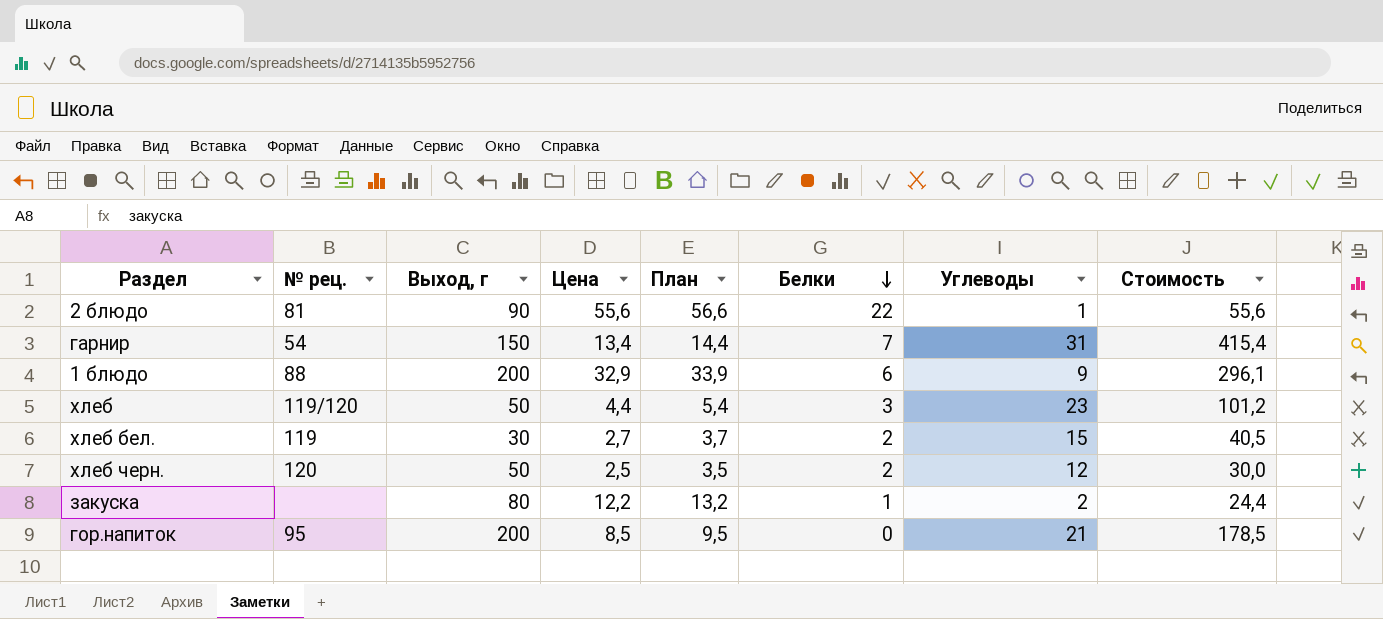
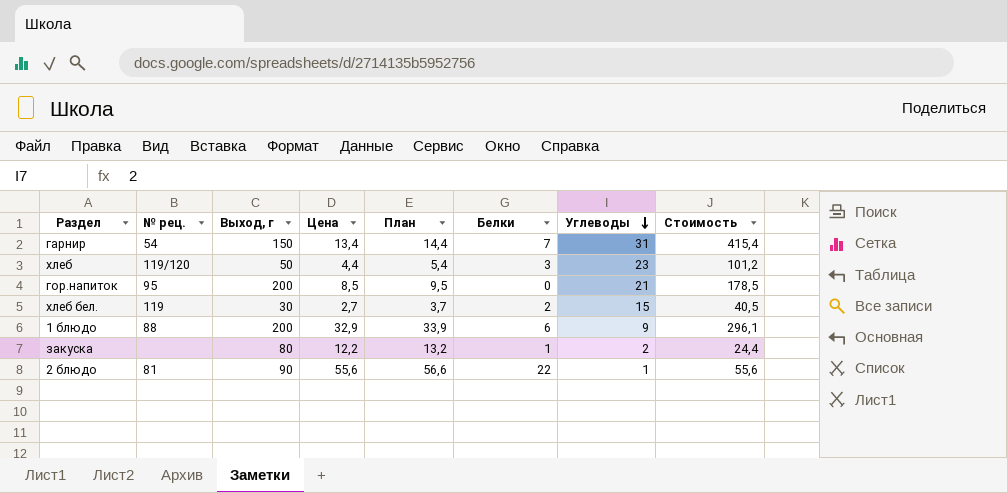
row order: Белки descending -> Углеводы descending
row хлеб черн.: 120 | 50 | 2,5 | 3,5 | 2 | 12 | 30,0 -> none

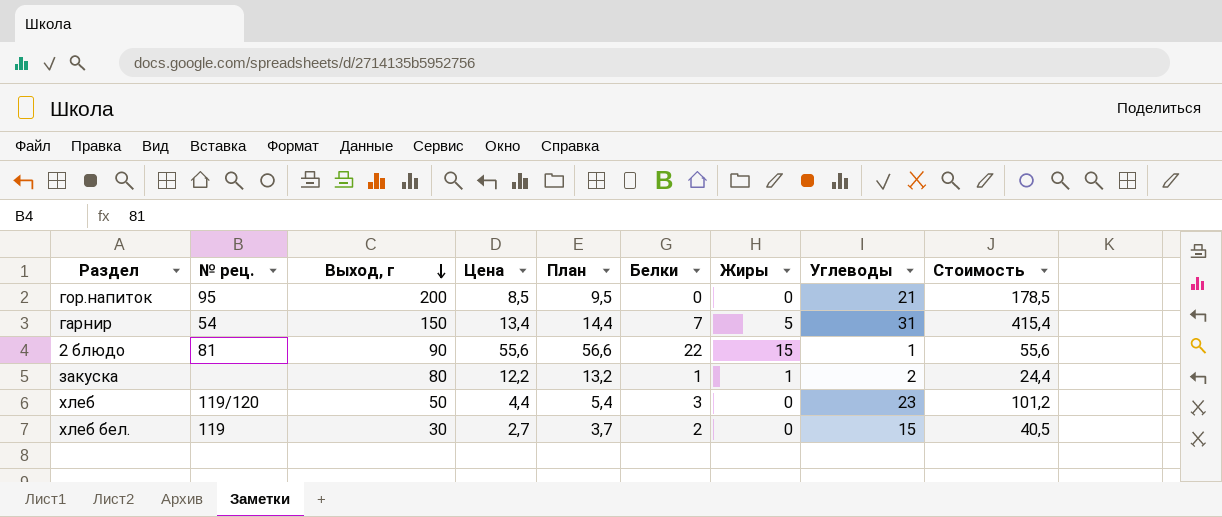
row order: Углеводы descending -> Выход, г descending
column Жиры | position: none -> 7
row 1 блюдо: 88 | 200 | 32,9 | 33,9 | 6 | 9 | 296,1 -> none

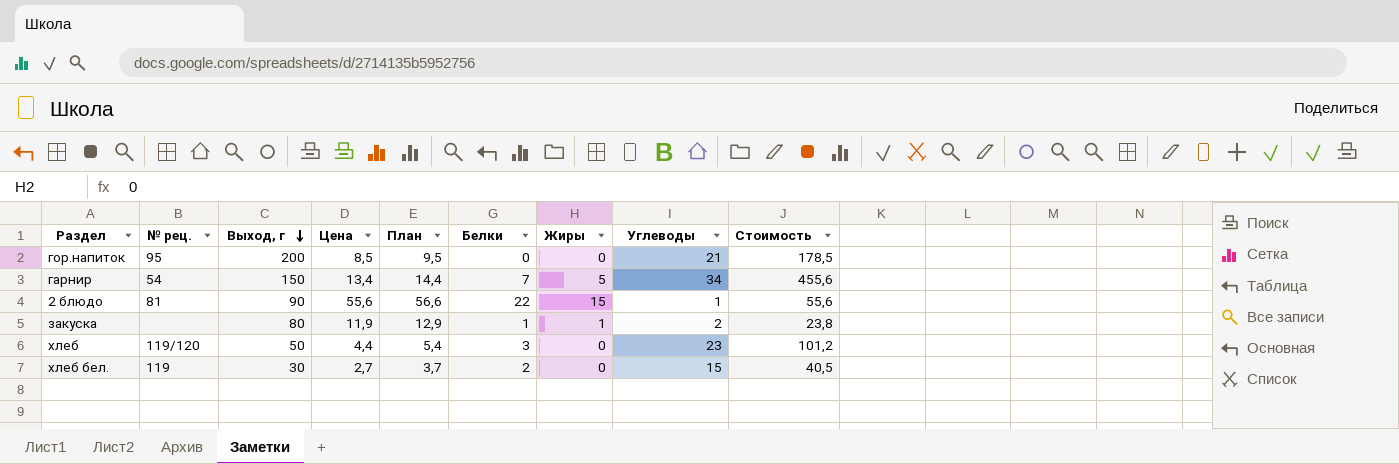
гарнир | Углеводы: 31 -> 34
гарнир | Стоимость: 415,4 -> 455,6
закуска | Цена: 12,2 -> 11,9
закуска | План: 13,2 -> 12,9
закуска | Стоимость: 24,4 -> 23,8

